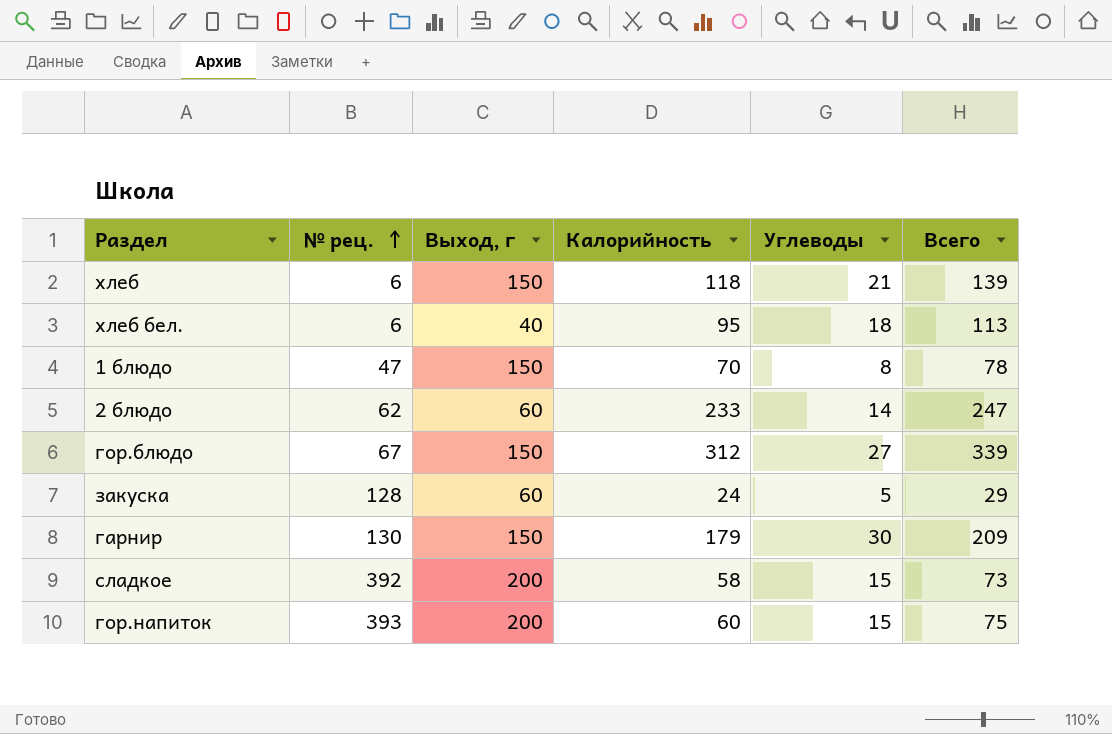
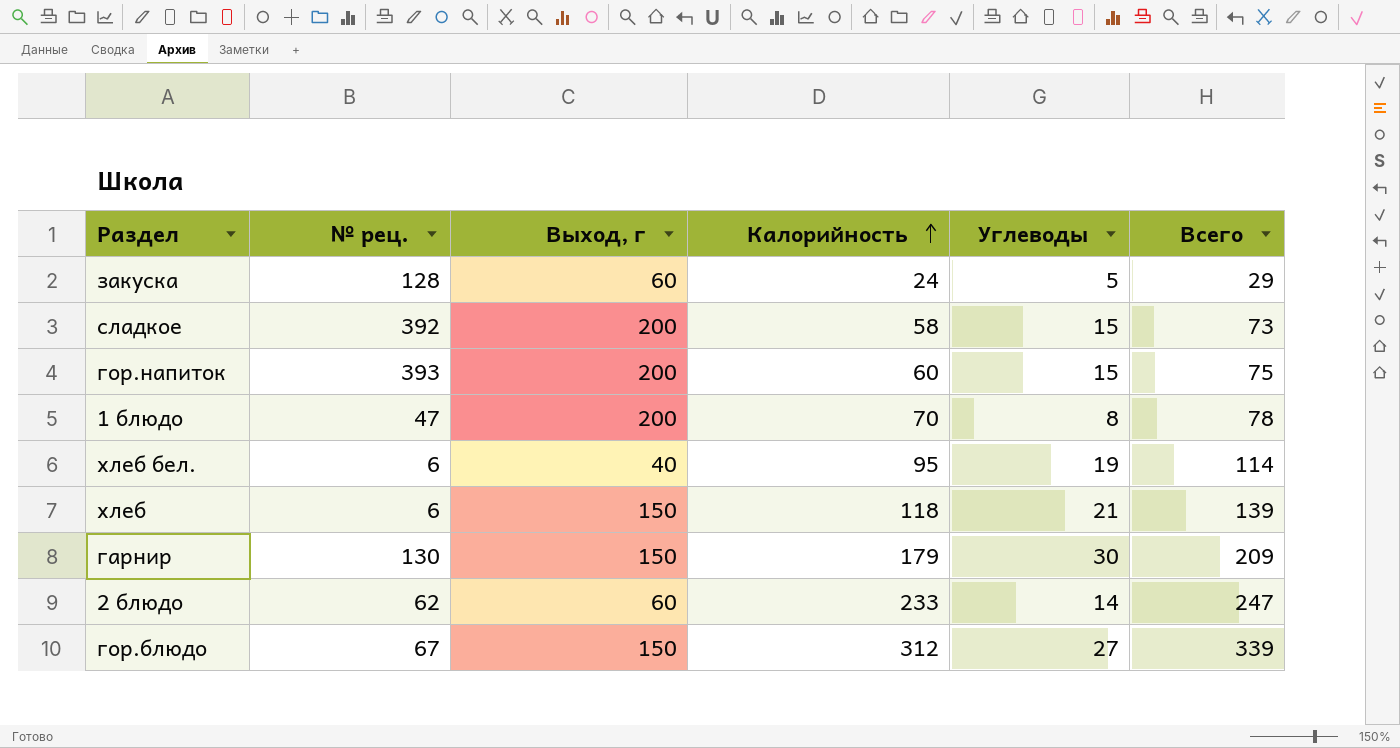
row order: № рец. ascending -> Калорийность ascending
1 блюдо | Выход, г: 150 -> 200
хлеб бел. | Углеводы: 18 -> 19
хлеб бел. | Всего: 113 -> 114

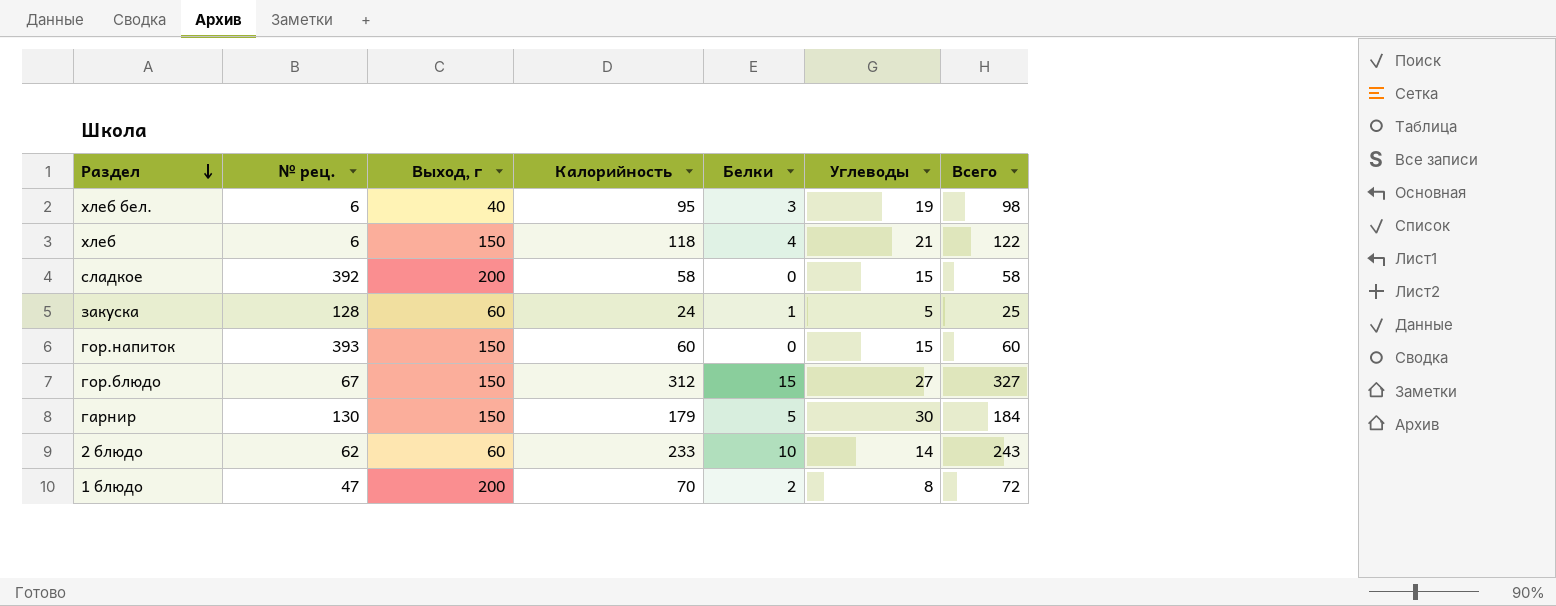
row order: Калорийность ascending -> Раздел descending
column Белки | position: none -> 5
column Всего | formula: [Калорийность] + [Углеводы] -> [Калорийность] + [Белки]
гор.напиток | Выход, г: 200 -> 150

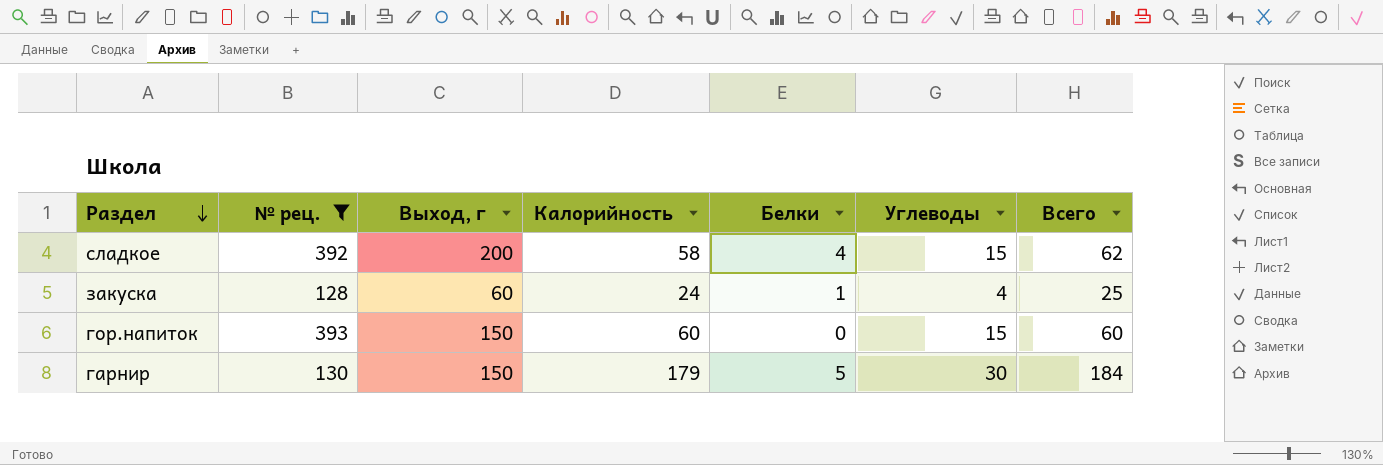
filter: none -> № рец. >= 128
сладкое | Белки: 0 -> 4
сладкое | Всего: 58 -> 62
закуска | Углеводы: 5 -> 4

